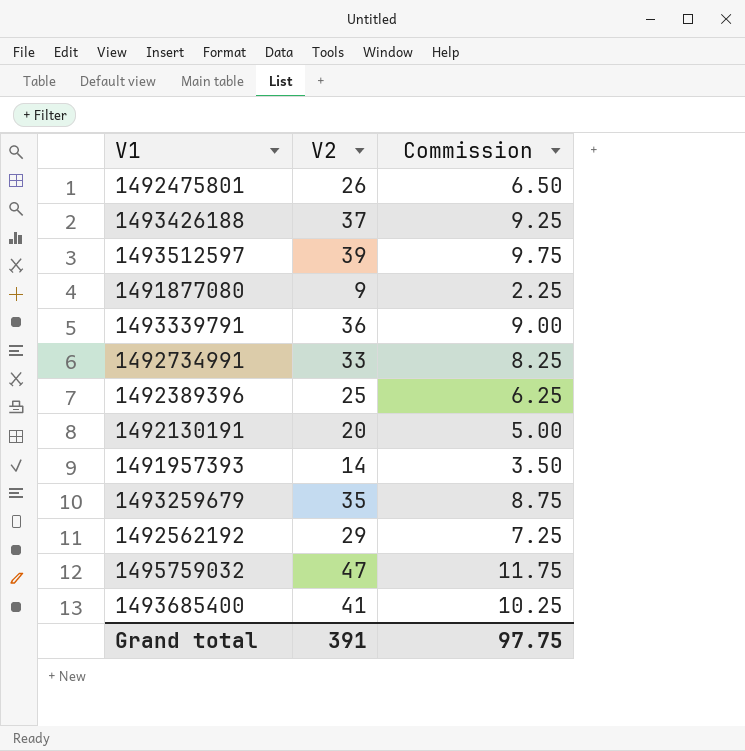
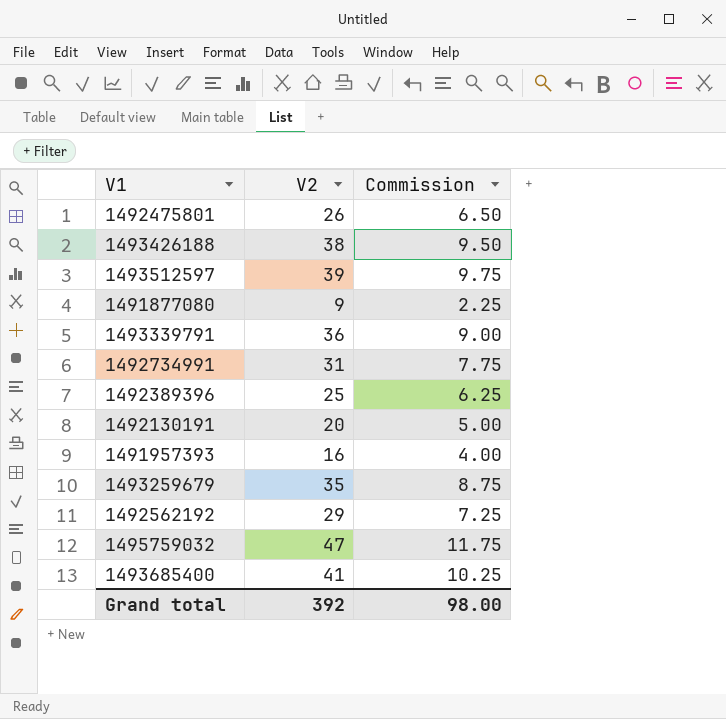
1493426188 | V2: 37 -> 38
1493426188 | Commission: 9.25 -> 9.50
1492734991 | V2: 33 -> 31
1492734991 | Commission: 8.25 -> 7.75
1491957393 | V2: 14 -> 16
1491957393 | Commission: 3.50 -> 4.00
Grand total | V2: 391 -> 392
Grand total | Commission: 97.75 -> 98.00

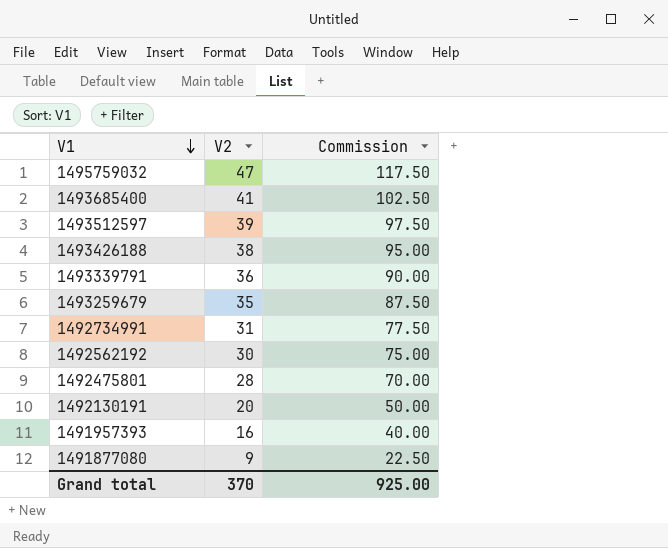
row order: none -> V1 descending
column Commission | formula: [V2] * 0.25 -> [V2] * 2.5
row 1492389396: 25 | 6.25 -> none
1492562192 | V2: 29 -> 30
1492475801 | V2: 26 -> 28
Grand total | V2: 392 -> 370
Grand total | Commission: 98.00 -> 925.00

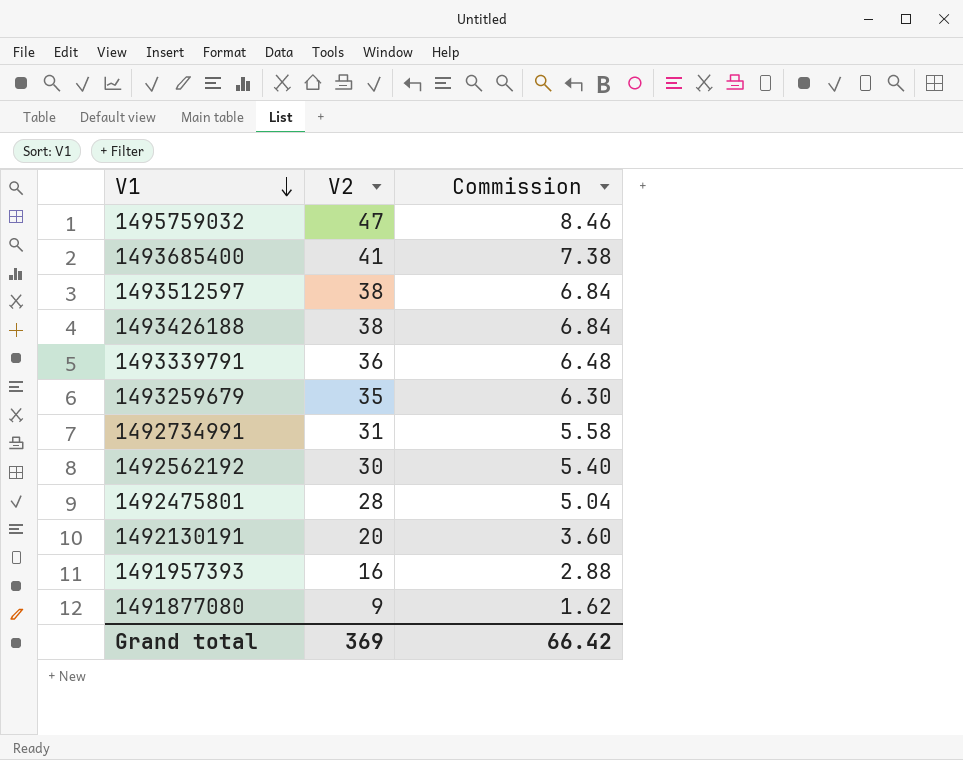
column Commission | formula: [V2] * 2.5 -> [V2] * 0.18
1493512597 | V2: 39 -> 38
Grand total | V2: 370 -> 369
Grand total | Commission: 925.00 -> 66.42

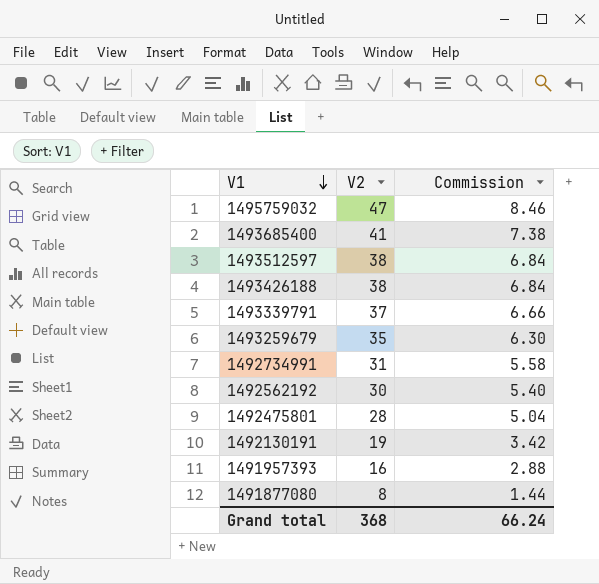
1493339791 | V2: 36 -> 37
1493339791 | Commission: 6.48 -> 6.66
1492130191 | V2: 20 -> 19
1492130191 | Commission: 3.60 -> 3.42
1491877080 | V2: 9 -> 8
1491877080 | Commission: 1.62 -> 1.44
Grand total | V2: 369 -> 368
Grand total | Commission: 66.42 -> 66.24

